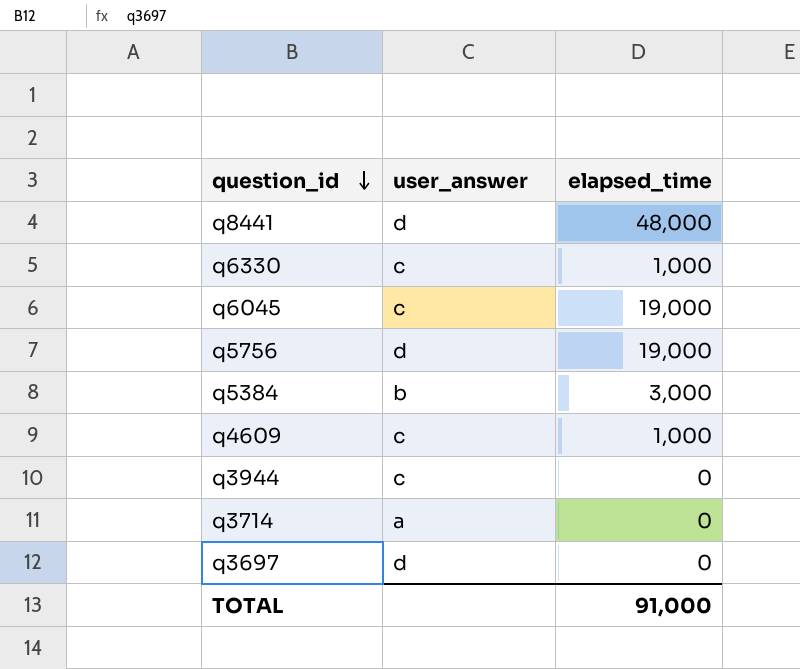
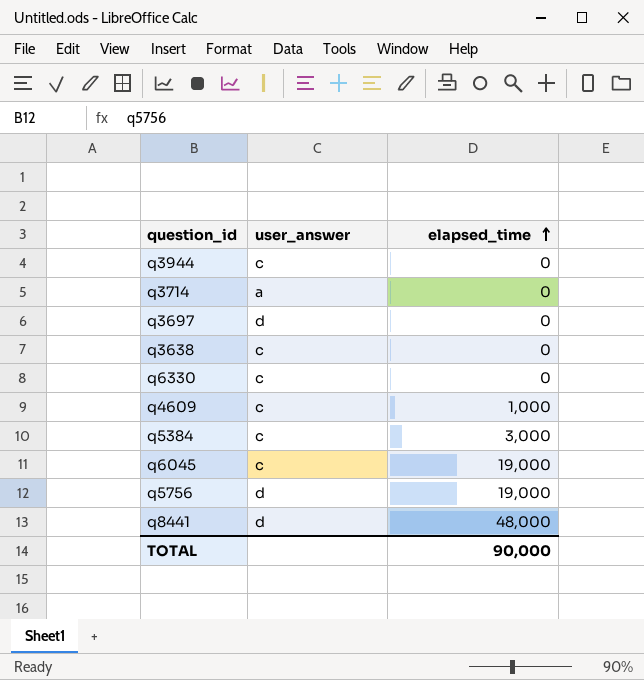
row order: question_id descending -> elapsed_time ascending
row q3638: none -> c | 0
q6330 | elapsed_time: 1,000 -> 0
q5384 | user_answer: b -> c
TOTAL | elapsed_time: 91,000 -> 90,000

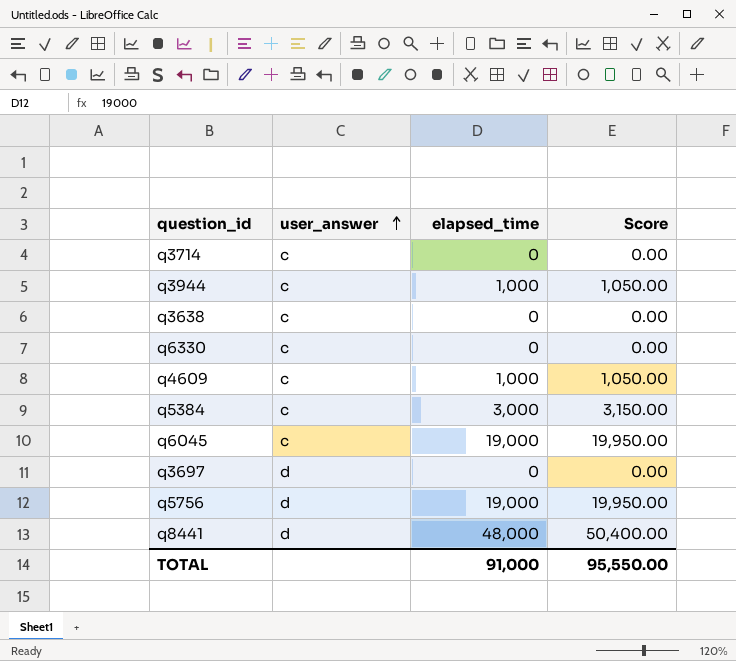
row order: elapsed_time ascending -> user_answer ascending
column Score | formula: none -> [elapsed_time] * 1.05
q3714 | user_answer: a -> c
q3944 | elapsed_time: 0 -> 1,000
TOTAL | elapsed_time: 90,000 -> 91,000

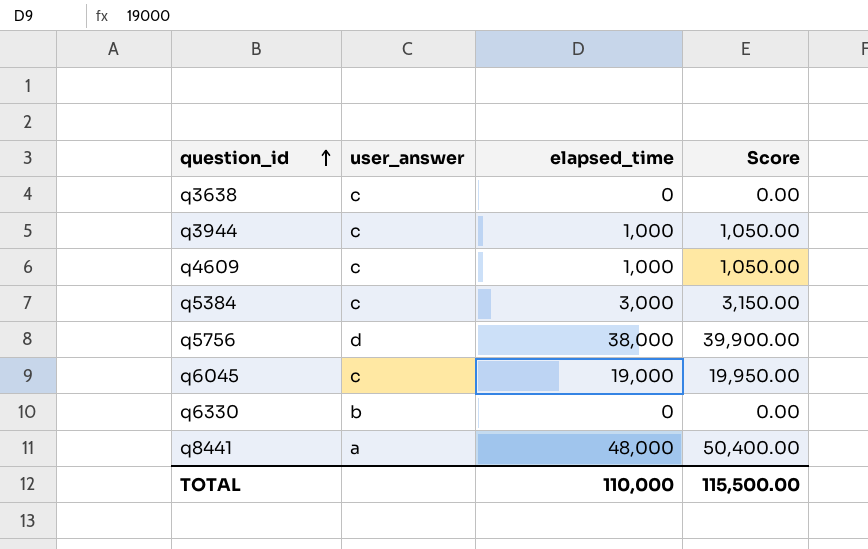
row order: user_answer ascending -> question_id ascending
row q3714: c | 0 | 0.00 -> none
row q3697: d | 0 | 0.00 -> none
q5756 | elapsed_time: 19,000 -> 38,000
q5756 | Score: 19,950.00 -> 39,900.00
q6330 | user_answer: c -> b
q8441 | user_answer: d -> a
TOTAL | elapsed_time: 91,000 -> 110,000
TOTAL | Score: 95,550.00 -> 115,500.00

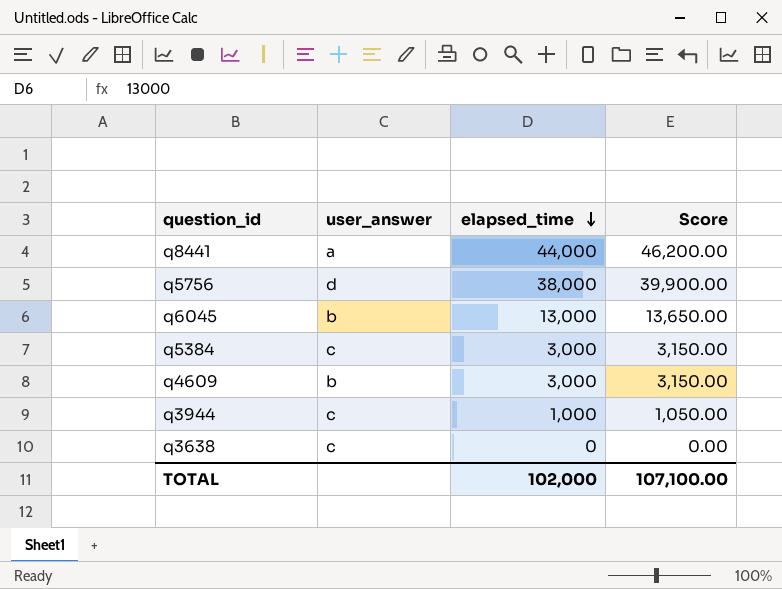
row order: question_id ascending -> elapsed_time descending
row q6330: b | 0 | 0.00 -> none
q8441 | elapsed_time: 48,000 -> 44,000
q8441 | Score: 50,400.00 -> 46,200.00
q6045 | user_answer: c -> b
q6045 | elapsed_time: 19,000 -> 13,000
q6045 | Score: 19,950.00 -> 13,650.00
q4609 | user_answer: c -> b
q4609 | elapsed_time: 1,000 -> 3,000
q4609 | Score: 1,050.00 -> 3,150.00
TOTAL | elapsed_time: 110,000 -> 102,000
TOTAL | Score: 115,500.00 -> 107,100.00

